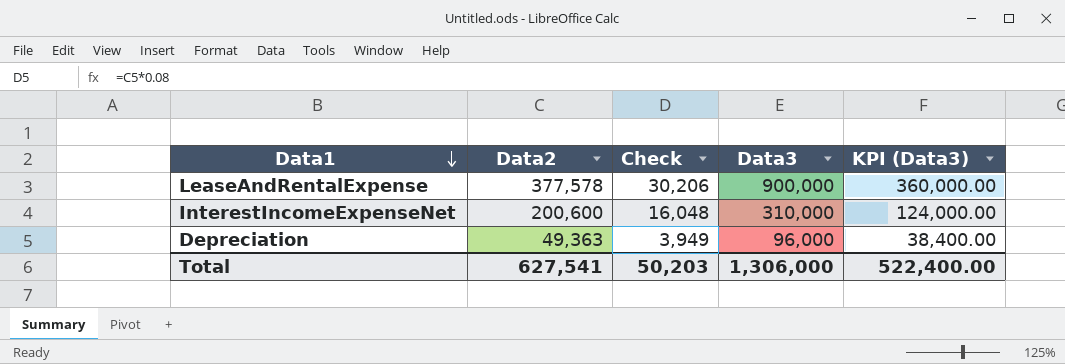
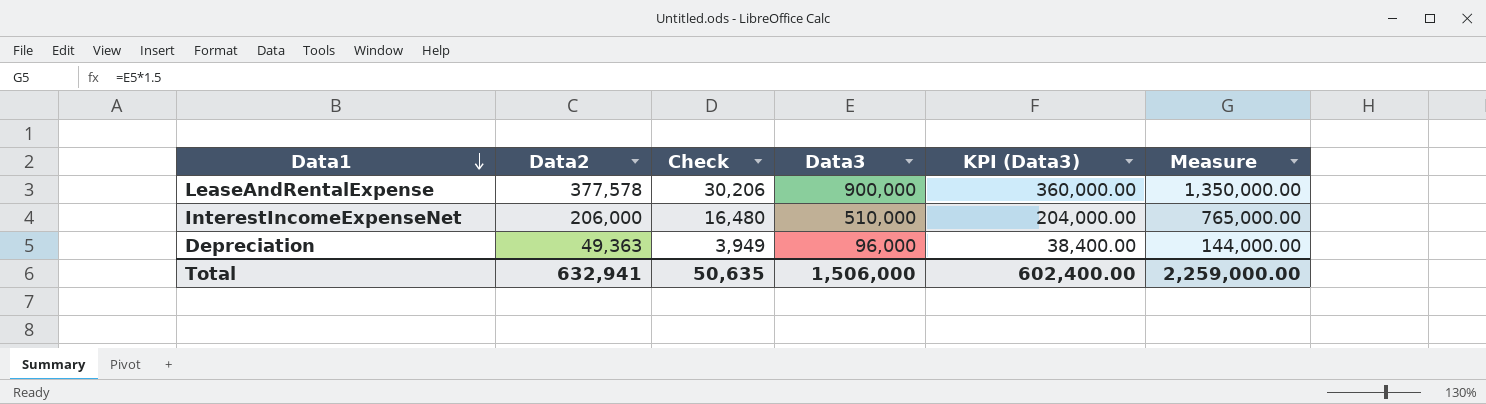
column Measure | formula: none -> [Data3] * 1.5
InterestIncomeExpenseNet | Data2: 200,600 -> 206,000
InterestIncomeExpenseNet | Check: 16,048 -> 16,480
InterestIncomeExpenseNet | Data3: 310,000 -> 510,000
InterestIncomeExpenseNet | KPI (Data3): 124,000.00 -> 204,000.00
Total | Data2: 627,541 -> 632,941
Total | Check: 50,203 -> 50,635
Total | Data3: 1,306,000 -> 1,506,000
Total | KPI (Data3): 522,400.00 -> 602,400.00

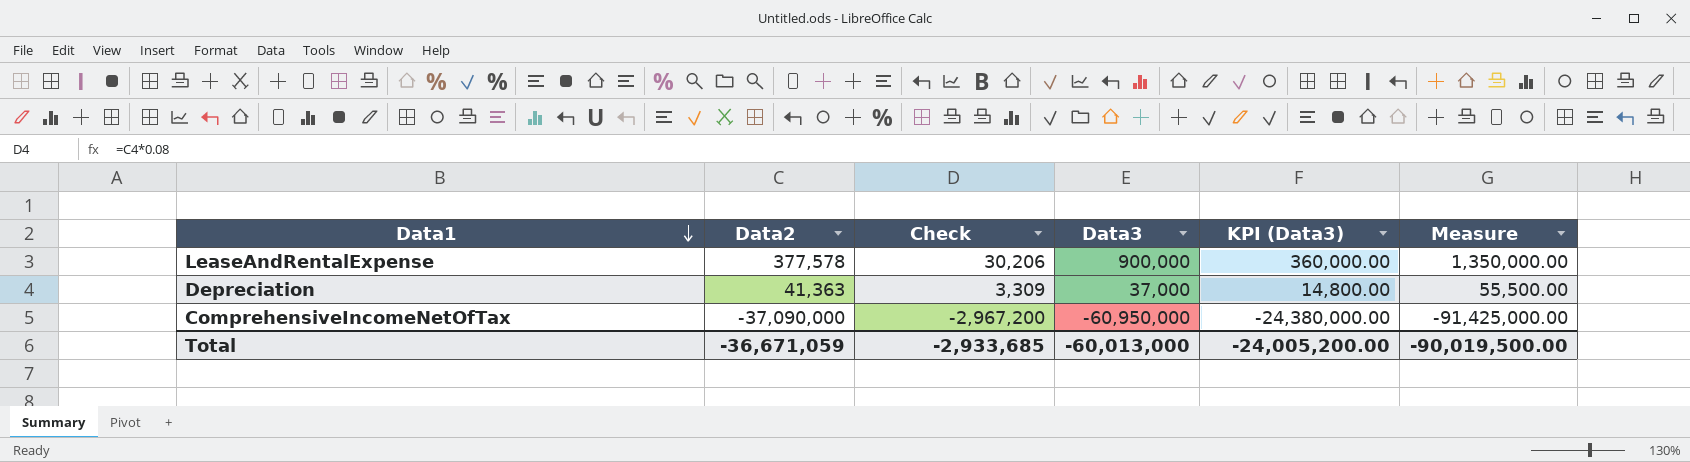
row InterestIncomeExpenseNet: 206,000 | 16,480 | 510,000 | 204,000.00 | 765,000.00 -> none
Depreciation | Data2: 49,363 -> 41,363
Depreciation | Check: 3,949 -> 3,309
Depreciation | Data3: 96,000 -> 37,000
Depreciation | KPI (Data3): 38,400.00 -> 14,800.00
Depreciation | Measure: 144,000.00 -> 55,500.00
row ComprehensiveIncomeNetOfTax: none -> -37,090,000 | -2,967,200 | -60,950,000 | -24,380,000.00 | -91,425,000.00
Total | Data2: 632,941 -> -36,671,059
Total | Check: 50,635 -> -2,933,685
Total | Data3: 1,506,000 -> -60,013,000
Total | KPI (Data3): 602,400.00 -> -24,005,200.00
Total | Measure: 2,259,000.00 -> -90,019,500.00

